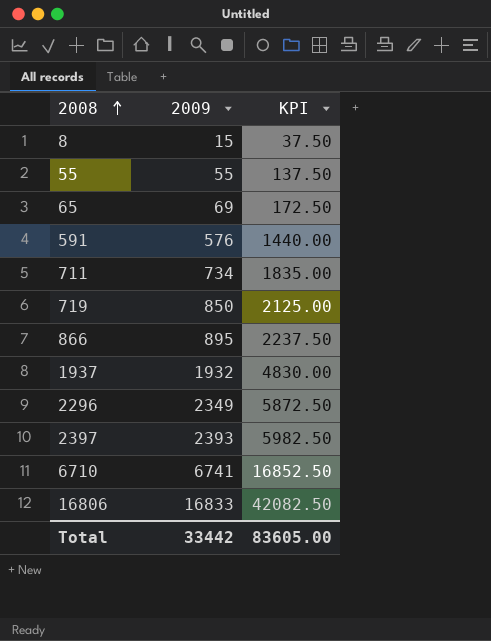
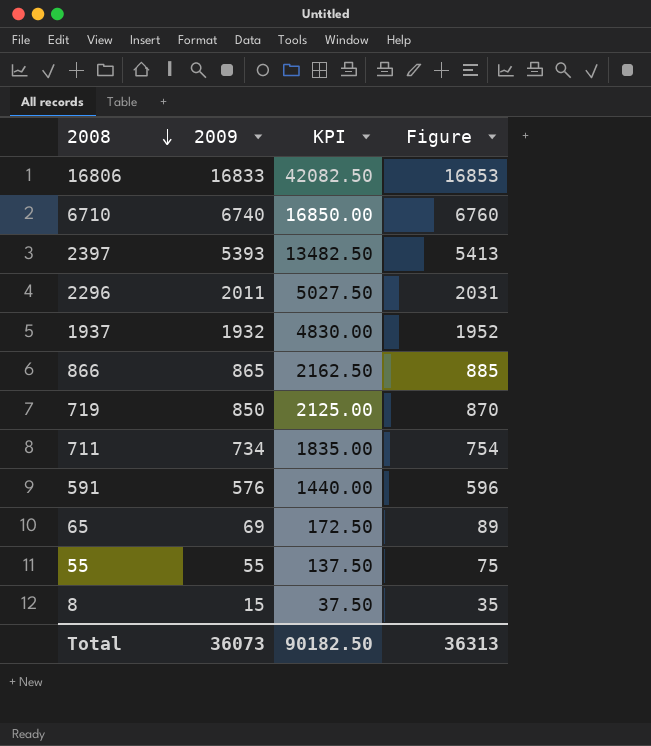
row order: 2008 ascending -> 2008 descending
column Figure | formula: none -> [2009] + 20
6710 | 2009: 6741 -> 6740
6710 | KPI: 16852.50 -> 16850.00
2397 | 2009: 2393 -> 5393
2397 | KPI: 5982.50 -> 13482.50
2296 | 2009: 2349 -> 2011
2296 | KPI: 5872.50 -> 5027.50
866 | 2009: 895 -> 865
866 | KPI: 2237.50 -> 2162.50
Total | 2009: 33442 -> 36073
Total | KPI: 83605.00 -> 90182.50

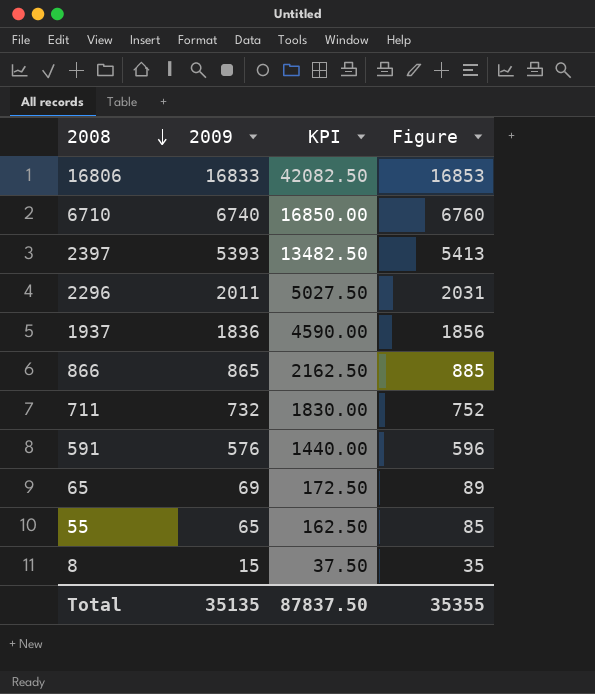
row 719: 850 | 2125.00 | 870 -> none
1937 | 2009: 1932 -> 1836
1937 | KPI: 4830.00 -> 4590.00
1937 | Figure: 1952 -> 1856
711 | 2009: 734 -> 732
711 | KPI: 1835.00 -> 1830.00
711 | Figure: 754 -> 752
55 | 2009: 55 -> 65
55 | KPI: 137.50 -> 162.50
55 | Figure: 75 -> 85
Total | 2009: 36073 -> 35135
Total | KPI: 90182.50 -> 87837.50
Total | Figure: 36313 -> 35355

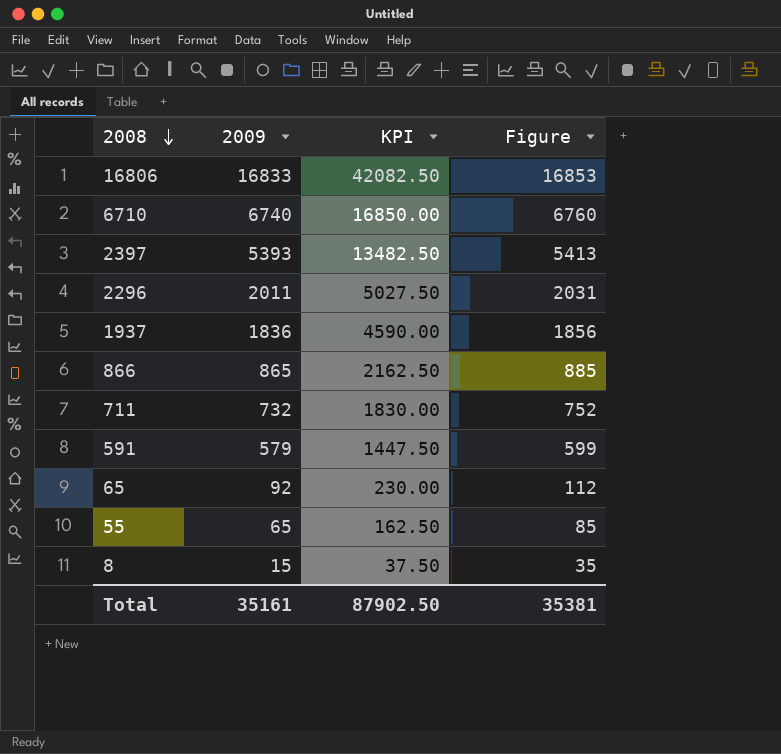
591 | 2009: 576 -> 579
591 | KPI: 1440.00 -> 1447.50
591 | Figure: 596 -> 599
65 | 2009: 69 -> 92
65 | KPI: 172.50 -> 230.00
65 | Figure: 89 -> 112
Total | 2009: 35135 -> 35161
Total | KPI: 87837.50 -> 87902.50
Total | Figure: 35355 -> 35381

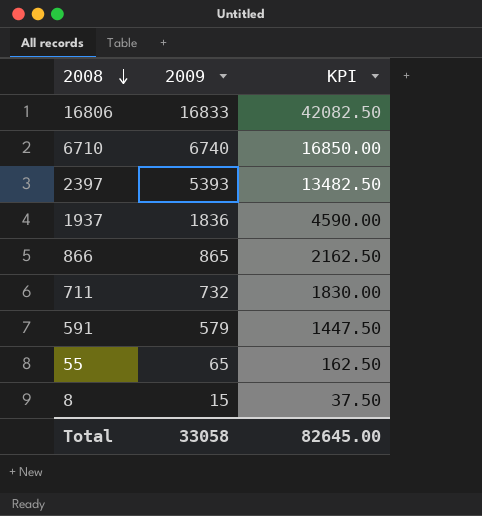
column Figure | formula: [2009] + 20 -> none
row 2296: 2011 | 5027.50 | 2031 -> none
row 65: 92 | 230.00 | 112 -> none
Total | 2009: 35161 -> 33058
Total | KPI: 87902.50 -> 82645.00

